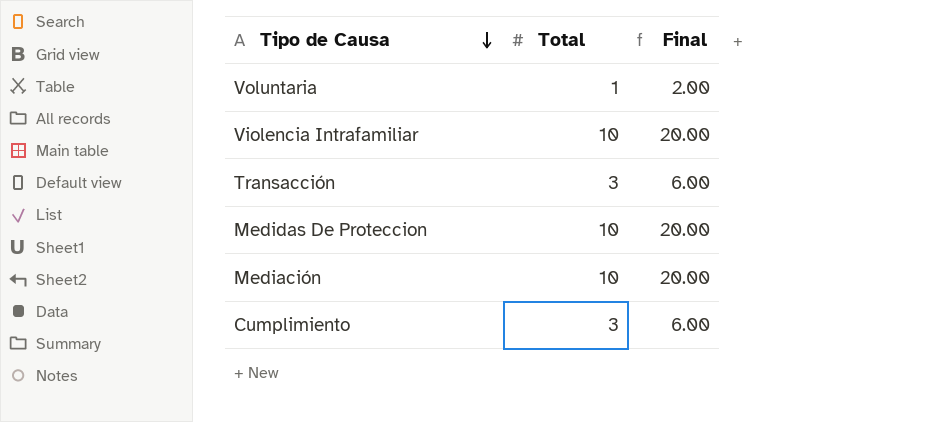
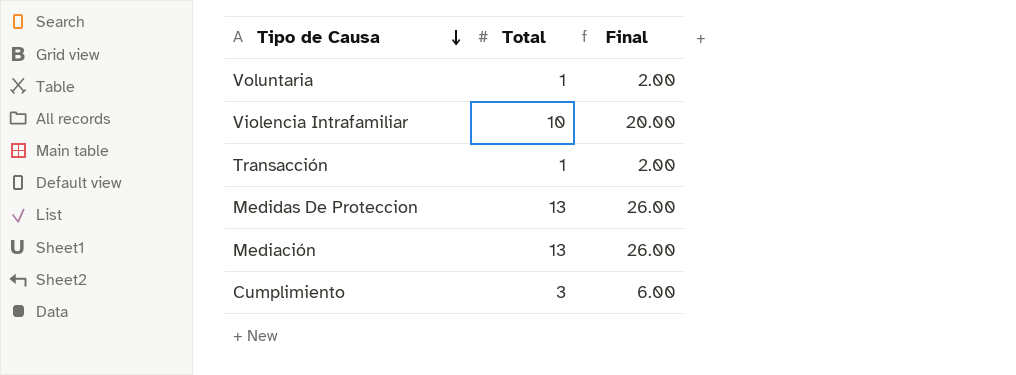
Transacción | Total: 3 -> 1
Transacción | Final: 6.00 -> 2.00
Medidas De Proteccion | Total: 10 -> 13
Medidas De Proteccion | Final: 20.00 -> 26.00
Mediación | Total: 10 -> 13
Mediación | Final: 20.00 -> 26.00

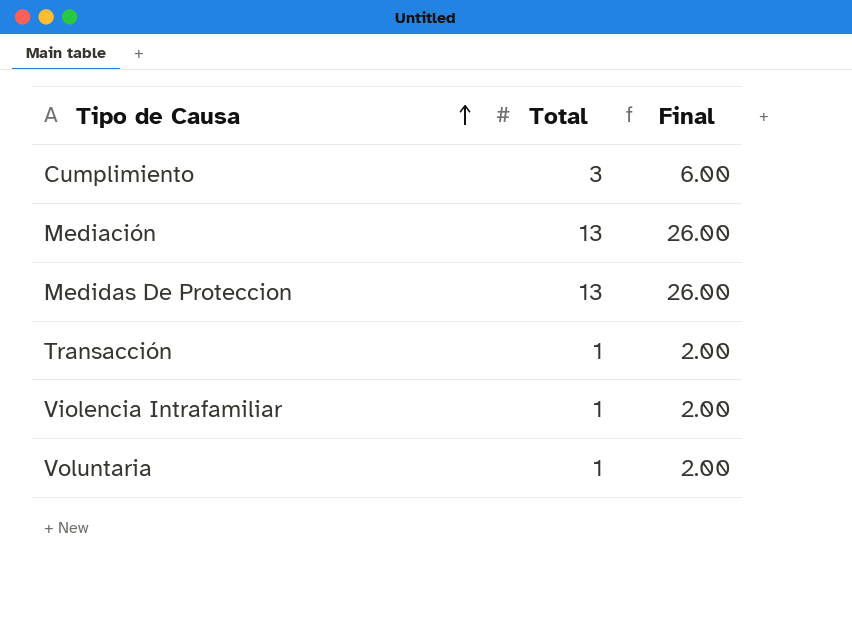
row order: Tipo de Causa descending -> Tipo de Causa ascending
Violencia Intrafamiliar | Total: 10 -> 1
Violencia Intrafamiliar | Final: 20.00 -> 2.00

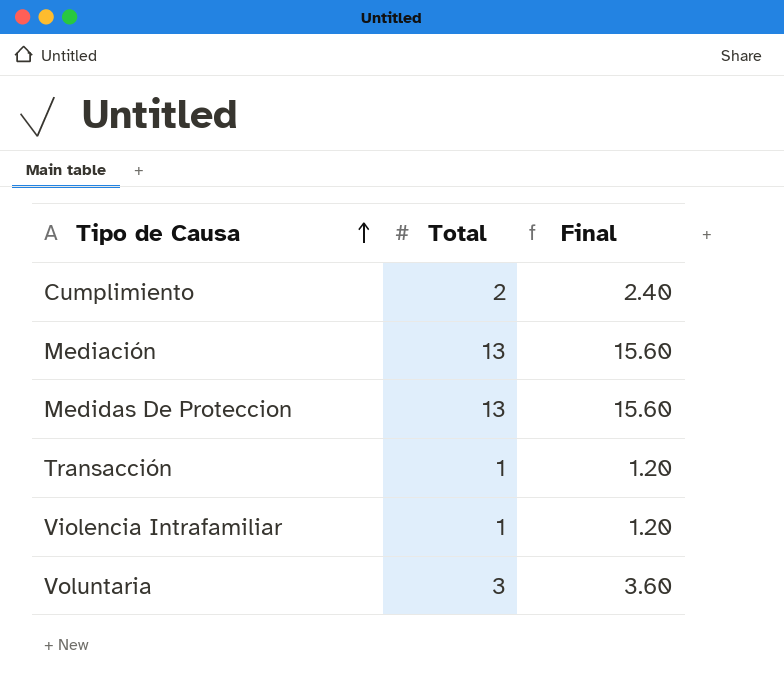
column Final | formula: [Total] * 2 -> [Total] * 1.2
Cumplimiento | Total: 3 -> 2
Voluntaria | Total: 1 -> 3

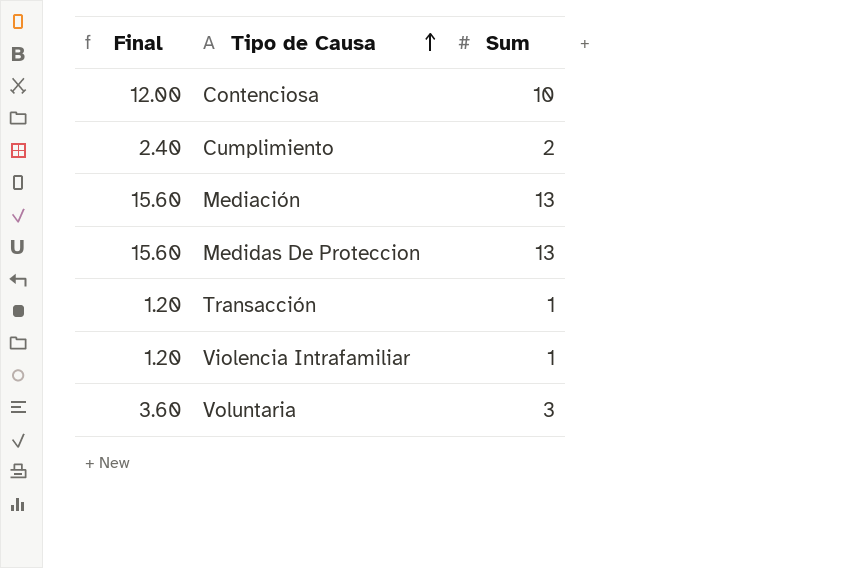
column Final | position: 3 -> 1
column name: Total -> Sum
row Contenciosa: none -> 12.00 | 10

